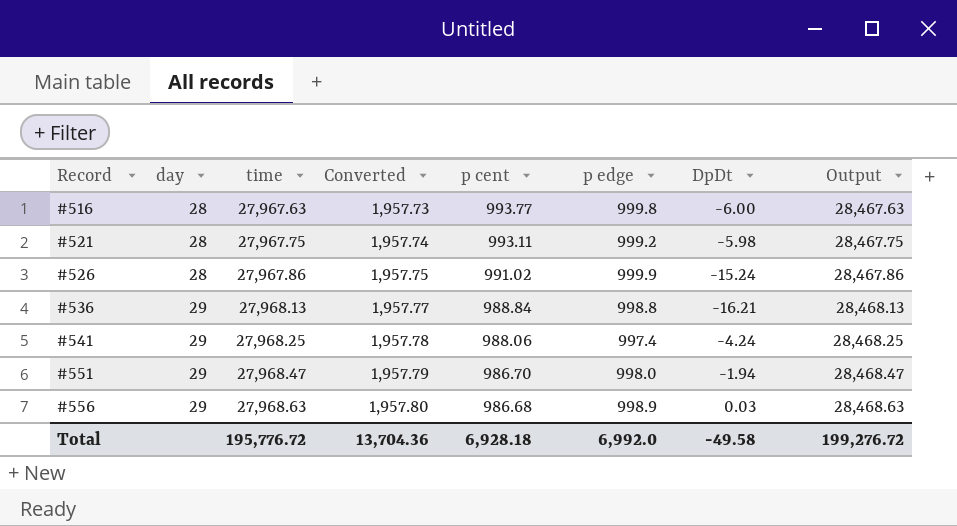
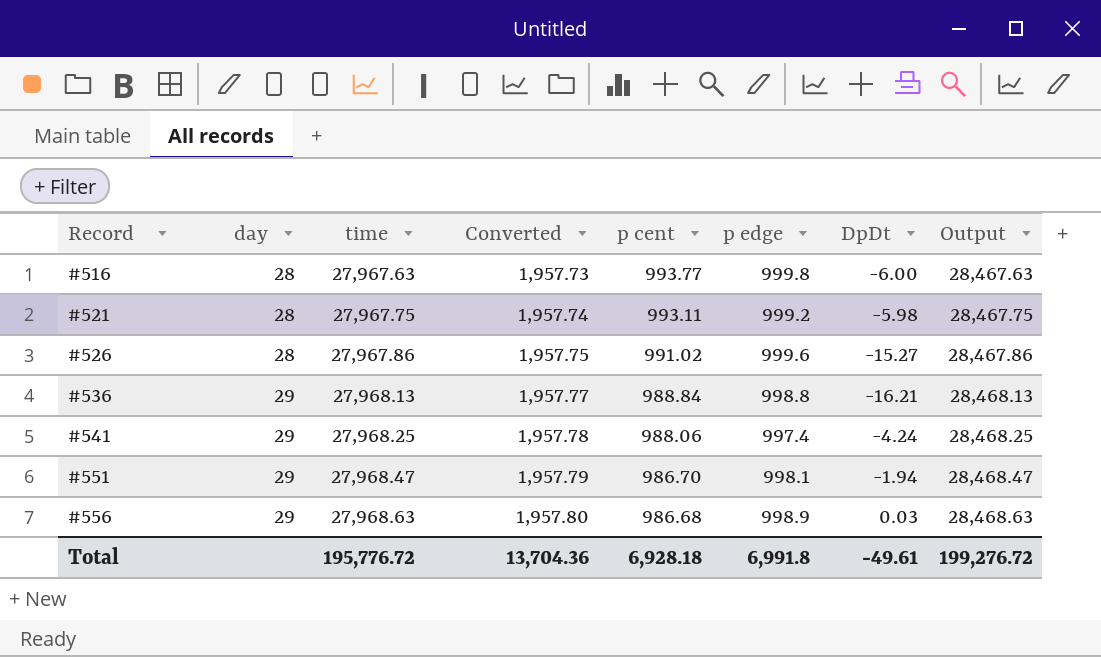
#526 | p edge: 999.9 -> 999.6
#526 | DpDt: -15.24 -> -15.27
#551 | p edge: 998.0 -> 998.1
Total | p edge: 6,992.0 -> 6,991.8
Total | DpDt: -49.58 -> -49.61

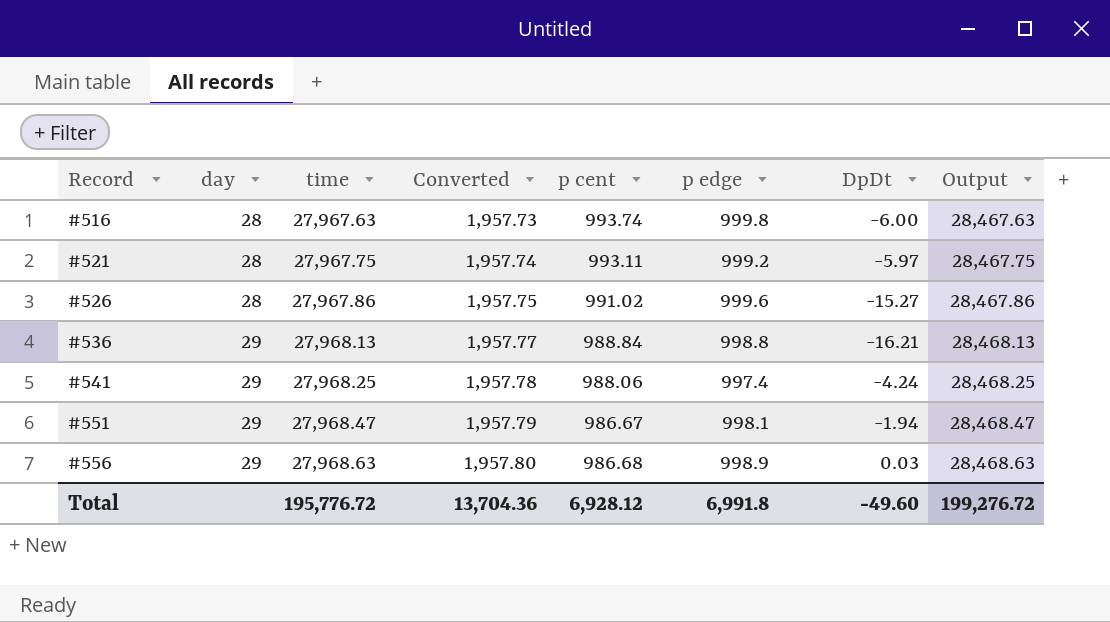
#516 | p cent: 993.77 -> 993.74
#521 | DpDt: -5.98 -> -5.97
#551 | p cent: 986.70 -> 986.67
Total | p cent: 6,928.18 -> 6,928.12
Total | DpDt: -49.61 -> -49.60

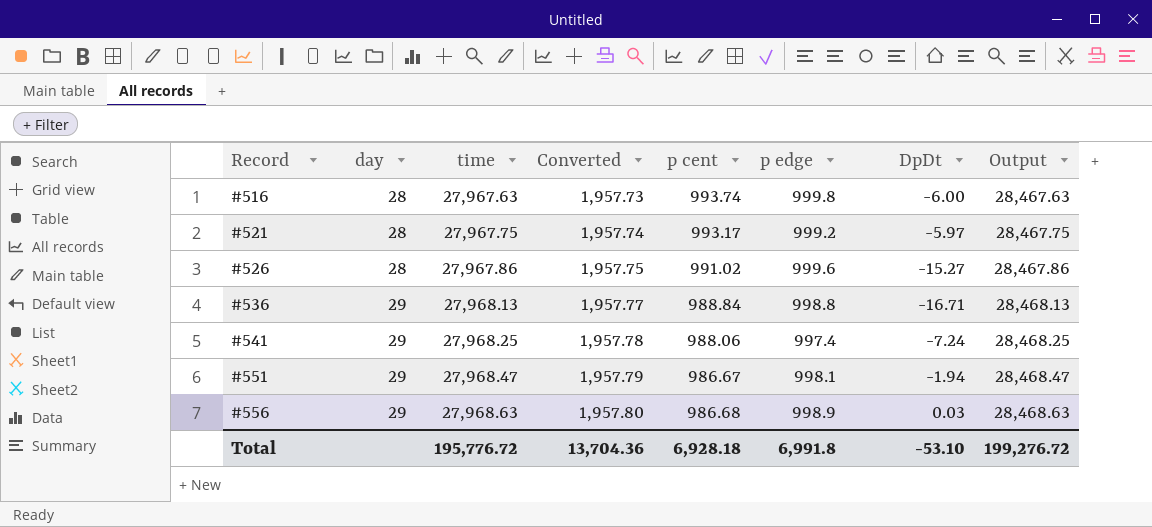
#521 | p cent: 993.11 -> 993.17
#536 | DpDt: -16.21 -> -16.71
#541 | DpDt: -4.24 -> -7.24
Total | p cent: 6,928.12 -> 6,928.18
Total | DpDt: -49.60 -> -53.10

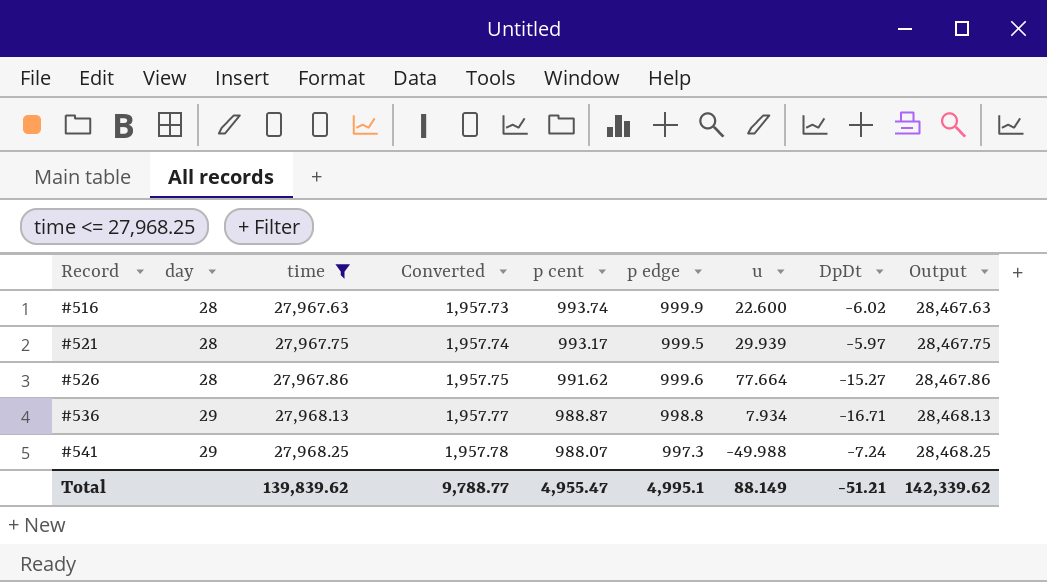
filter: none -> time <= 27,968.25
column u | position: none -> 7
#516 | p edge: 999.8 -> 999.9
#516 | DpDt: -6.00 -> -6.02
#521 | p edge: 999.2 -> 999.5
#526 | p cent: 991.02 -> 991.62
#536 | p cent: 988.84 -> 988.87
#541 | p cent: 988.06 -> 988.07
#541 | p edge: 997.4 -> 997.3
Total | time: 195,776.72 -> 139,839.62
Total | Converted: 13,704.36 -> 9,788.77
Total | p cent: 6,928.18 -> 4,955.47
Total | p edge: 6,991.8 -> 4,995.1
Total | DpDt: -53.10 -> -51.21
Total | Output: 199,276.72 -> 142,339.62

